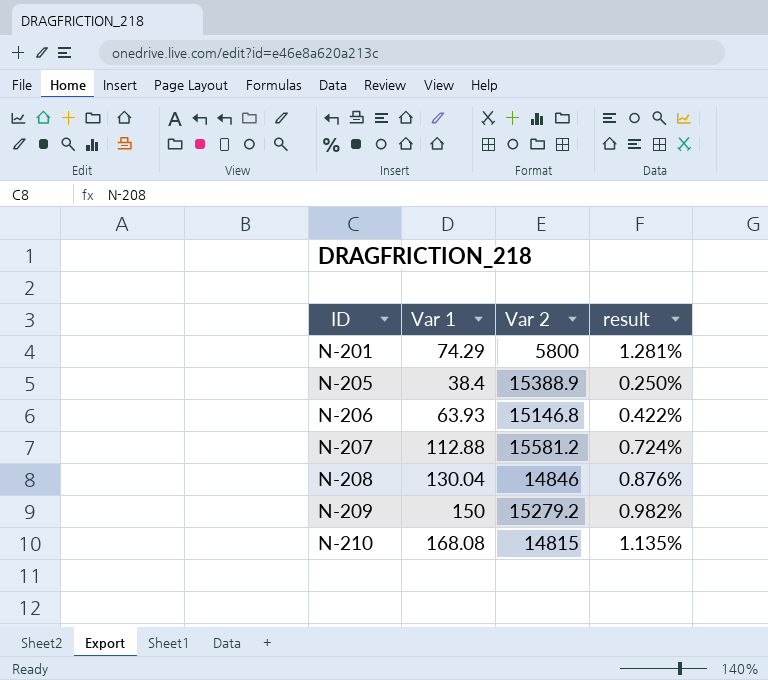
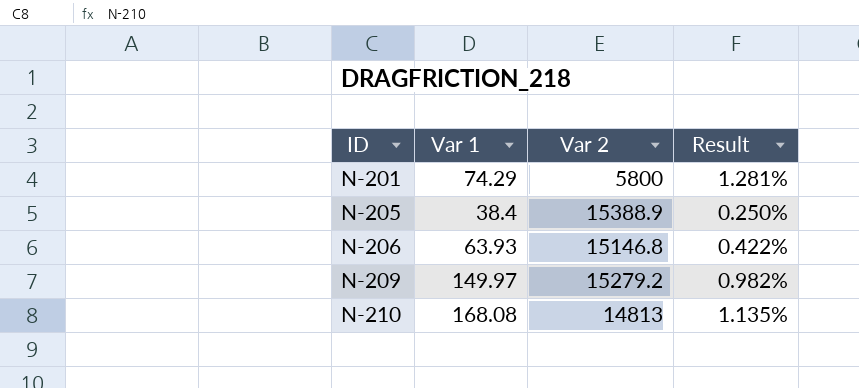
column name: result -> Result
row N-207: 112.88 | 15581.2 | 0.724% -> none
row N-208: 130.04 | 14846 | 0.876% -> none
N-209 | Var 1: 150 -> 149.97
N-210 | Var 2: 14815 -> 14813

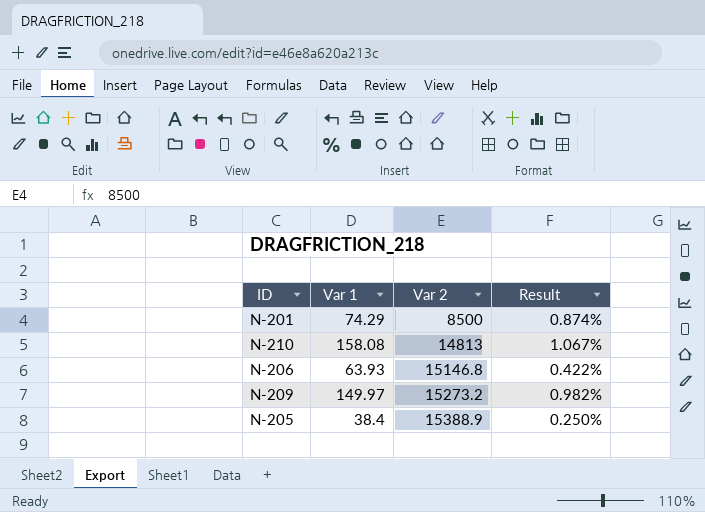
row order: ID ascending -> Var 2 ascending
N-201 | Var 2: 5800 -> 8500
N-201 | Result: 1.281% -> 0.874%
N-210 | Var 1: 168.08 -> 158.08
N-210 | Result: 1.135% -> 1.067%
N-209 | Var 2: 15279.2 -> 15273.2

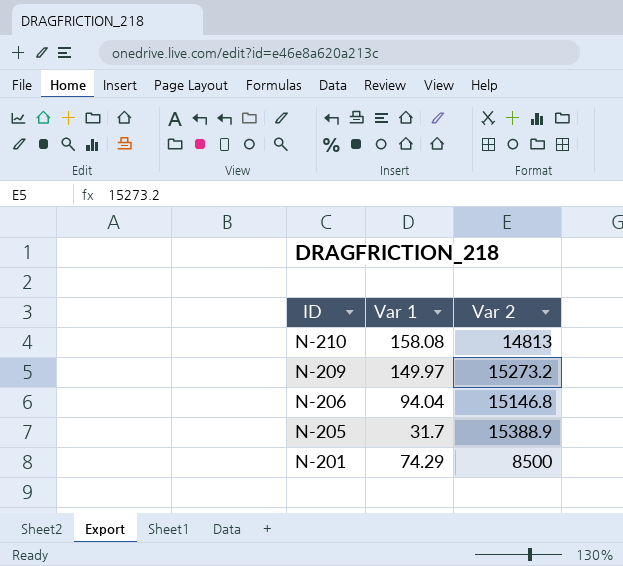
row order: Var 2 ascending -> ID descending
column Result | formula: [Var 1] / [Var 2] -> none
N-206 | Var 1: 63.93 -> 94.04
N-205 | Var 1: 38.4 -> 31.7

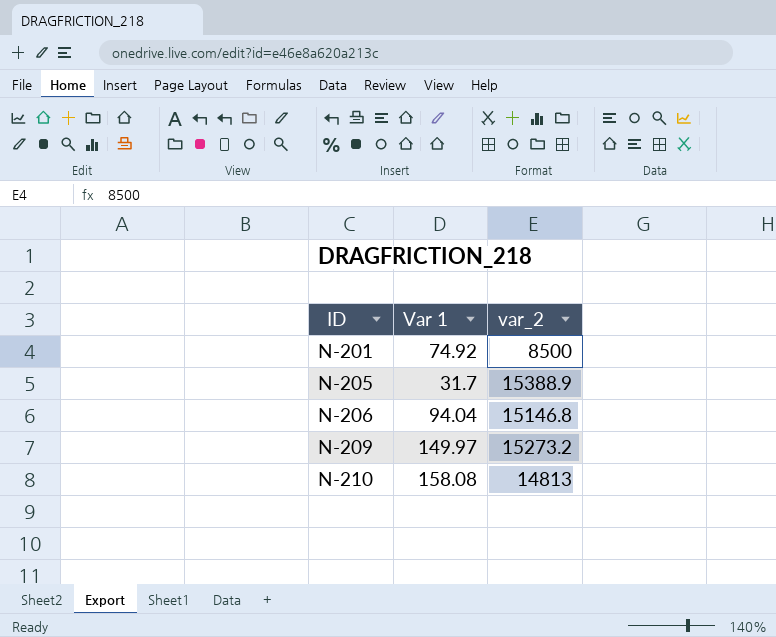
row order: ID descending -> ID ascending
column name: Var 2 -> var_2
N-201 | Var 1: 74.29 -> 74.92

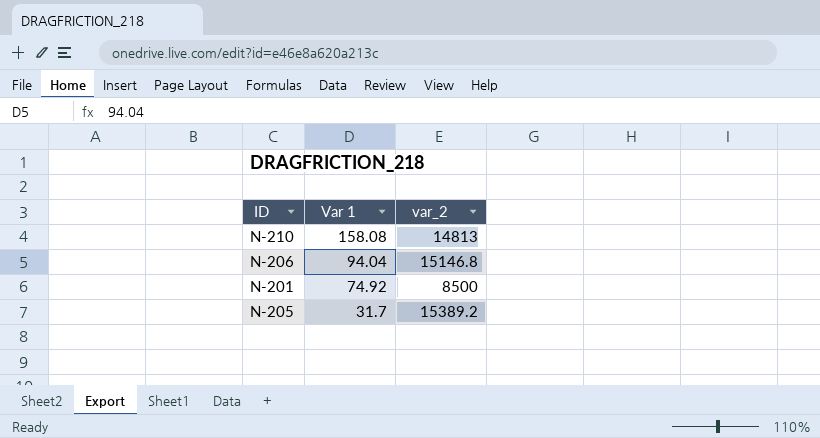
row order: ID ascending -> Var 1 descending
row N-209: 149.97 | 15273.2 -> none
N-205 | var_2: 15388.9 -> 15389.2

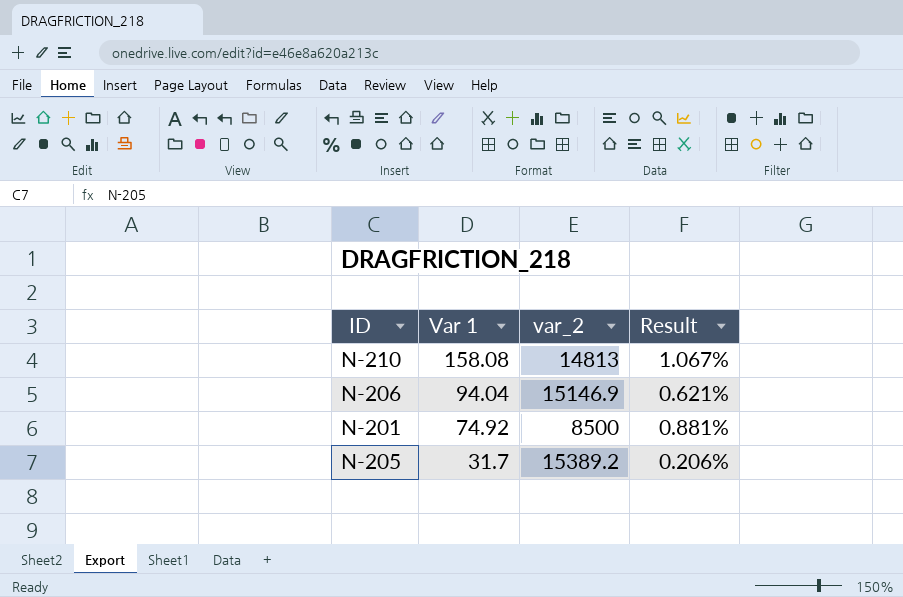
column Result | formula: none -> [Var 1] / [var_2]
N-206 | var_2: 15146.8 -> 15146.9

